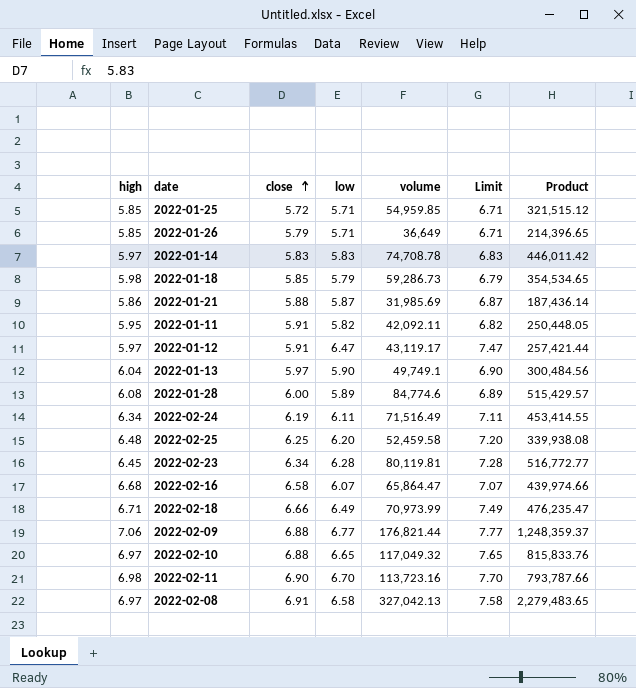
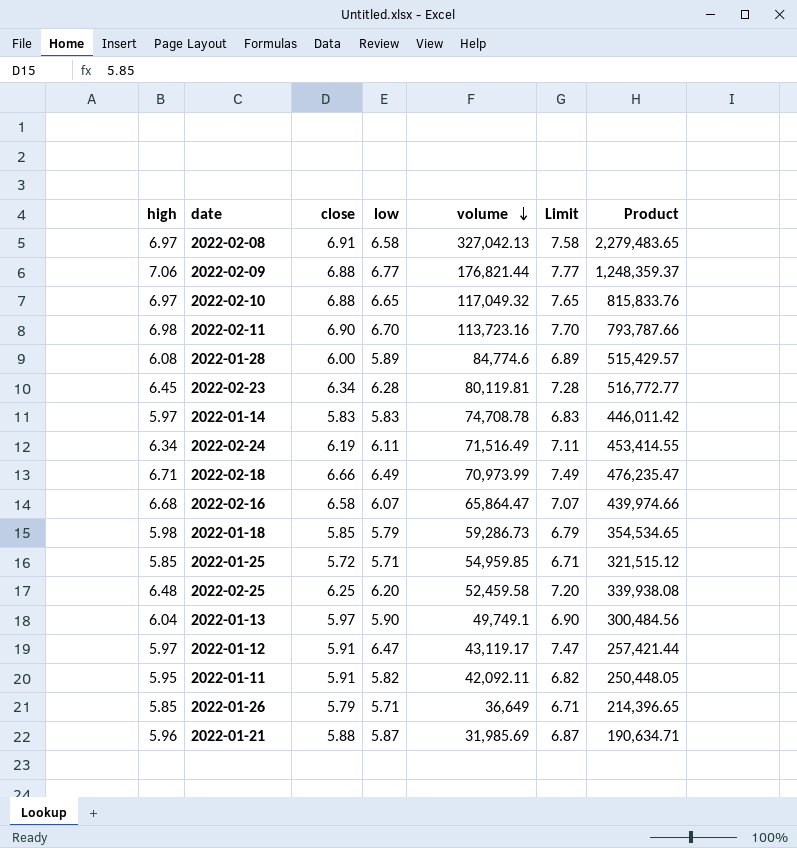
row order: close ascending -> volume descending
2022-01-21 | high: 5.86 -> 5.96
2022-01-21 | Product: 187,436.14 -> 190,634.71

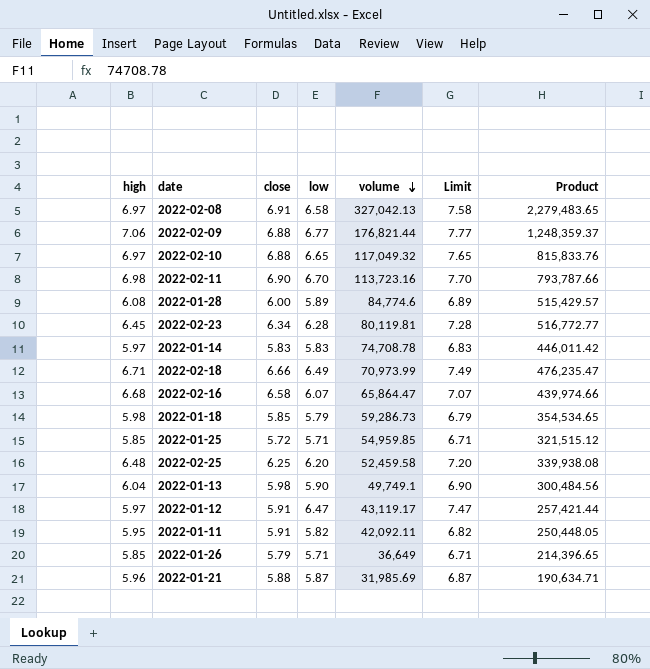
row 2022-02-24: 6.34 | 6.19 | 6.11 | 71,516.49 | 7.11 | 453,414.55 -> none
2022-01-13 | close: 5.97 -> 5.98

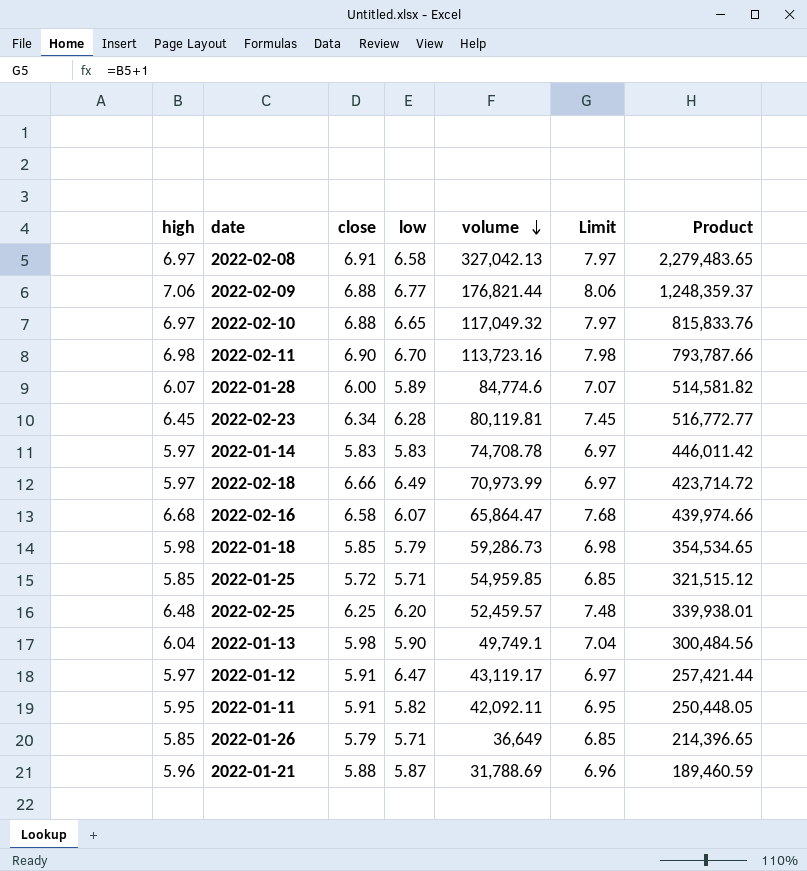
column Limit | formula: [low] + 1 -> [high] + 1
2022-01-28 | high: 6.08 -> 6.07
2022-01-28 | Product: 515,429.57 -> 514,581.82
2022-02-18 | high: 6.71 -> 5.97
2022-02-18 | Product: 476,235.47 -> 423,714.72
2022-02-25 | volume: 52,459.58 -> 52,459.57
2022-02-25 | Product: 339,938.08 -> 339,938.01
2022-01-21 | volume: 31,985.69 -> 31,788.69
2022-01-21 | Product: 190,634.71 -> 189,460.59

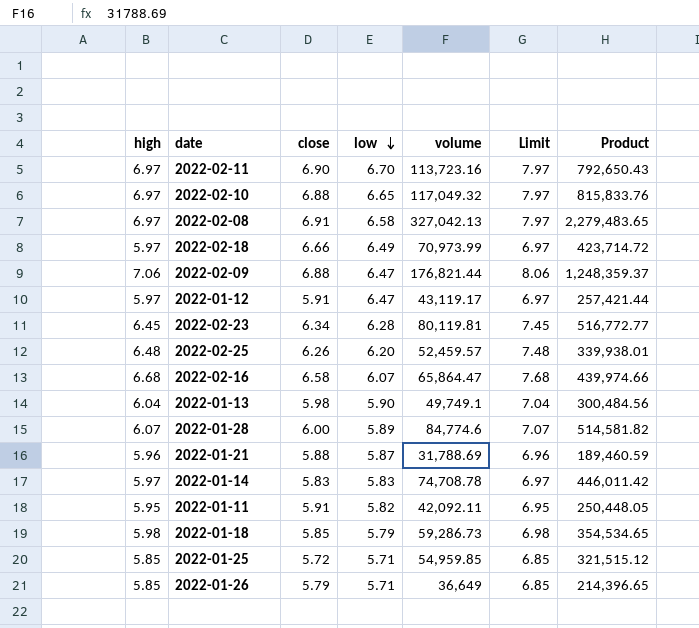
row order: volume descending -> low descending
2022-02-11 | high: 6.98 -> 6.97
2022-02-11 | Limit: 7.98 -> 7.97
2022-02-11 | Product: 793,787.66 -> 792,650.43
2022-02-09 | low: 6.77 -> 6.47
2022-02-25 | close: 6.25 -> 6.26

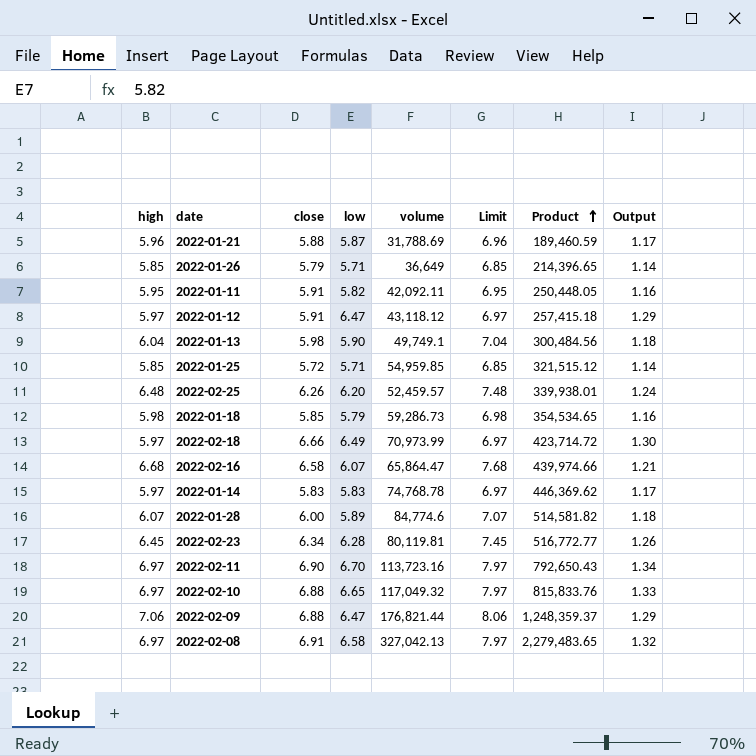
row order: low descending -> Product ascending
column Output | formula: none -> [low] * 0.2
2022-01-12 | volume: 43,119.17 -> 43,118.12
2022-01-12 | Product: 257,421.44 -> 257,415.18
2022-01-14 | volume: 74,708.78 -> 74,768.78
2022-01-14 | Product: 446,011.42 -> 446,369.62

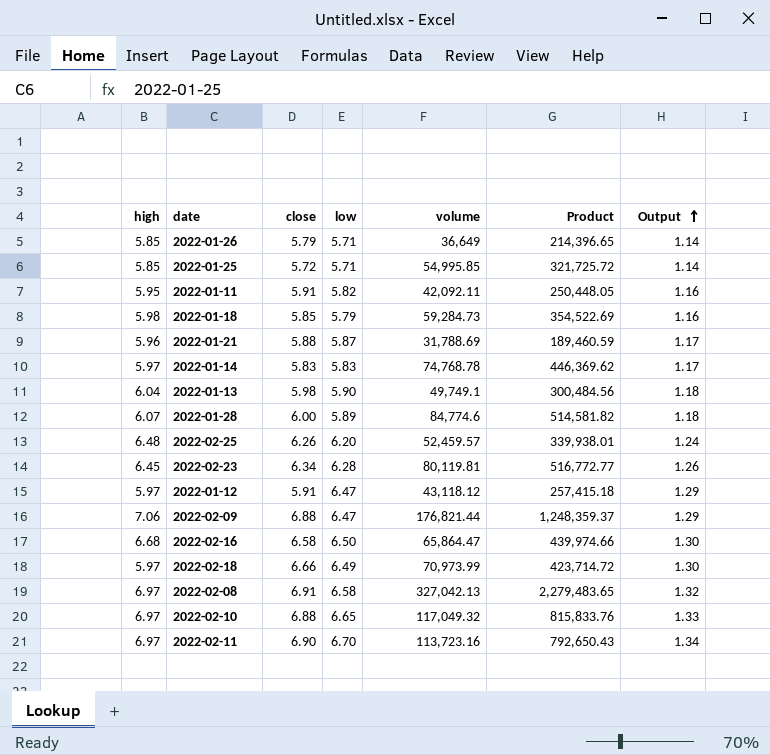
row order: Product ascending -> Output ascending
column Limit | formula: [high] + 1 -> none
2022-01-25 | volume: 54,959.85 -> 54,995.85
2022-01-25 | Product: 321,515.12 -> 321,725.72
2022-01-18 | volume: 59,286.73 -> 59,284.73
2022-01-18 | Product: 354,534.65 -> 354,522.69
2022-02-16 | low: 6.07 -> 6.50
2022-02-16 | Output: 1.21 -> 1.30

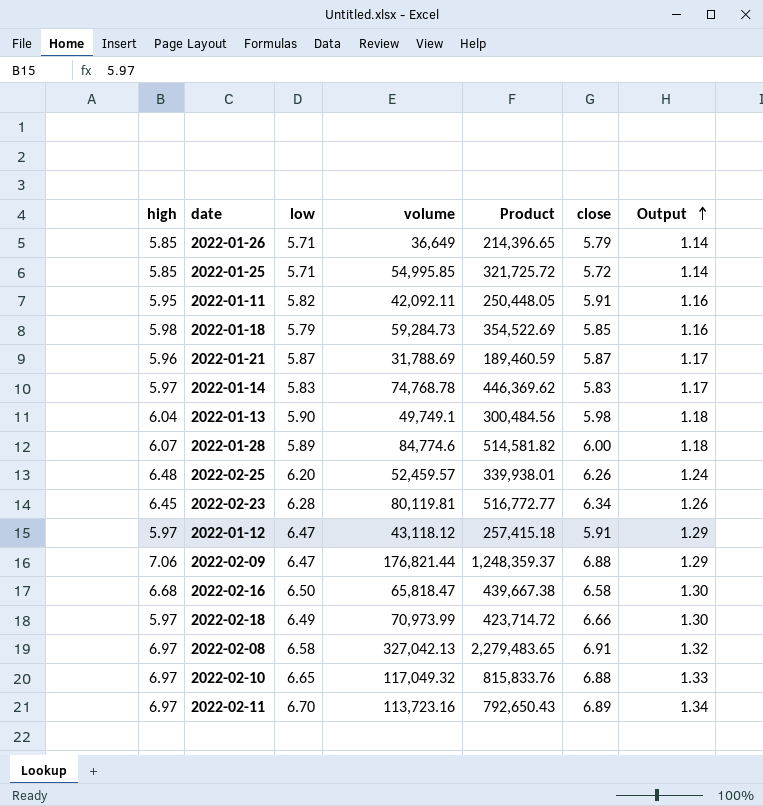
column close | position: 3 -> 6
2022-01-21 | close: 5.88 -> 5.87
2022-02-16 | volume: 65,864.47 -> 65,818.47
2022-02-16 | Product: 439,974.66 -> 439,667.38
2022-02-11 | close: 6.90 -> 6.89

